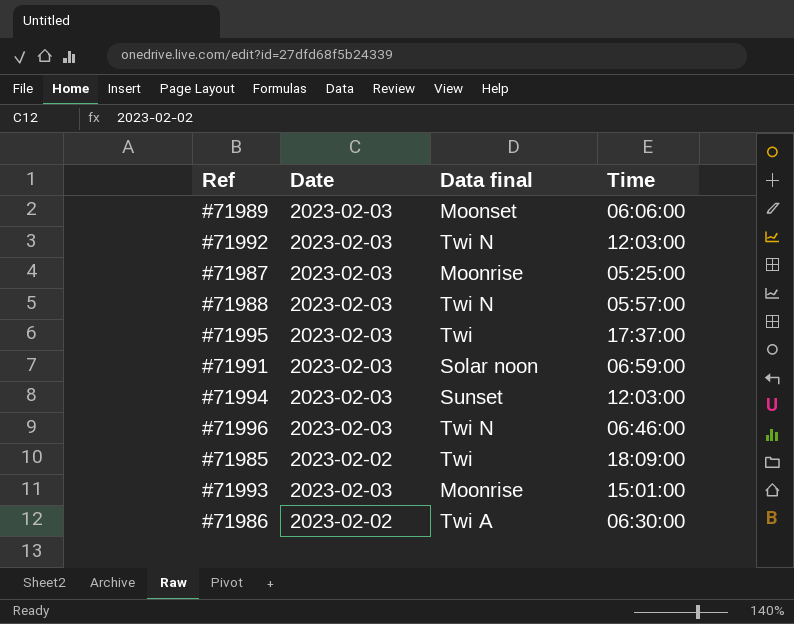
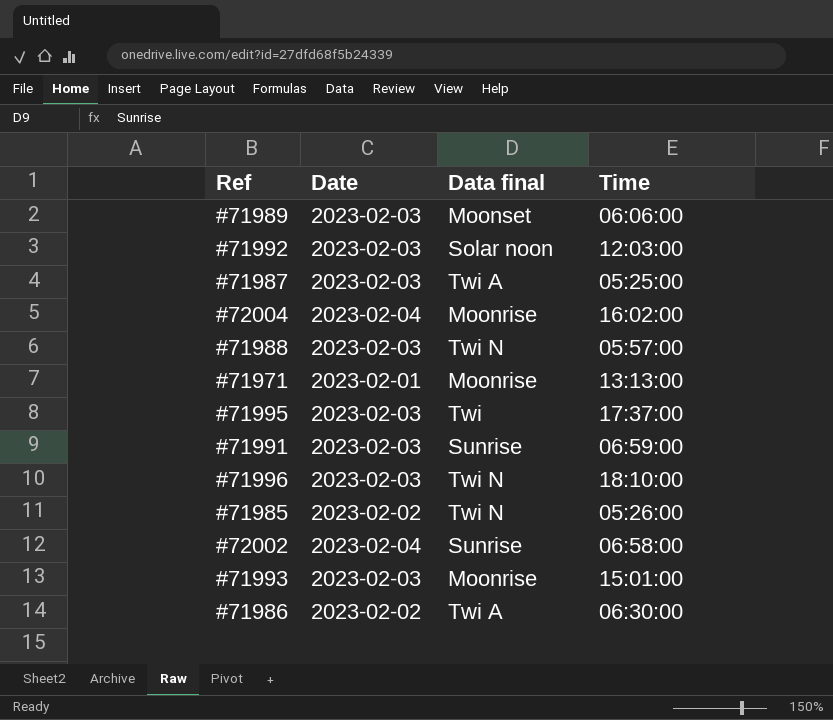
row #71994: 2023-02-03 | Sunset | 12:03:00 -> none
#71992 | Data final: Twi N -> Solar noon
#71987 | Data final: Moonrise -> Twi A
row #72004: none -> 2023-02-04 | Moonrise | 16:02:00
row #71971: none -> 2023-02-01 | Moonrise | 13:13:00
#71991 | Data final: Solar noon -> Sunrise
#71996 | Time: 06:46:00 -> 18:10:00
#71985 | Data final: Twi -> Twi N
#71985 | Time: 18:09:00 -> 05:26:00
row #72002: none -> 2023-02-04 | Sunrise | 06:58:00

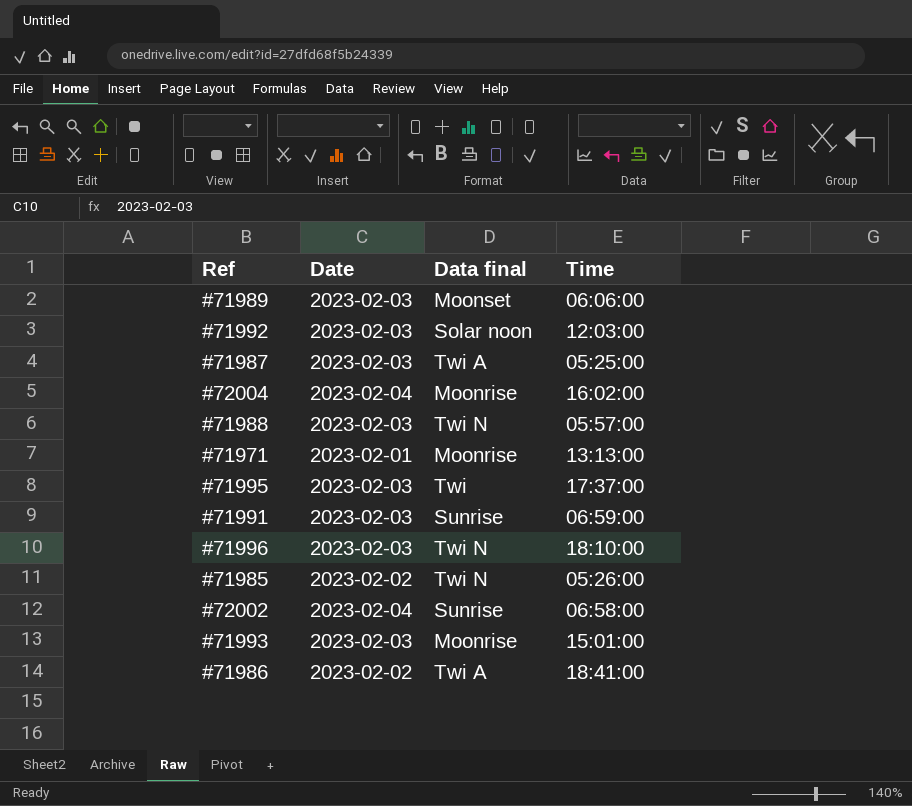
#71986 | Time: 06:30:00 -> 18:41:00

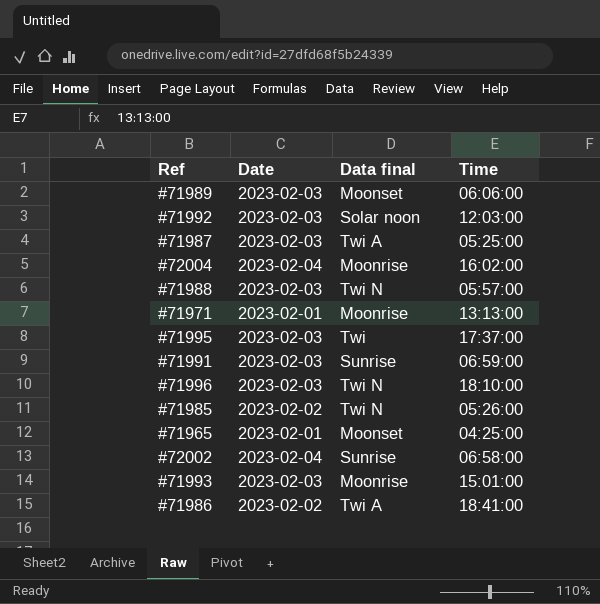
row #71965: none -> 2023-02-01 | Moonset | 04:25:00

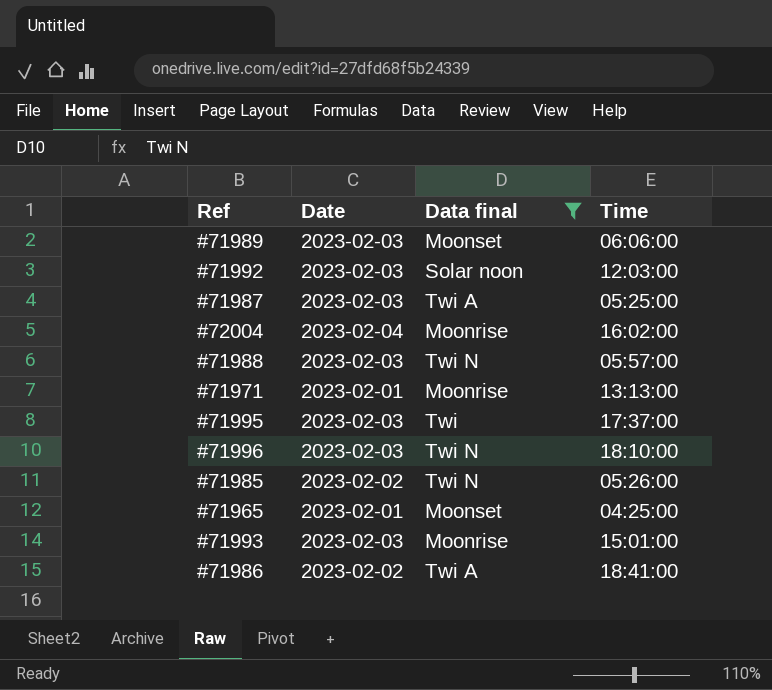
filter: none -> Data final != Sunrise

